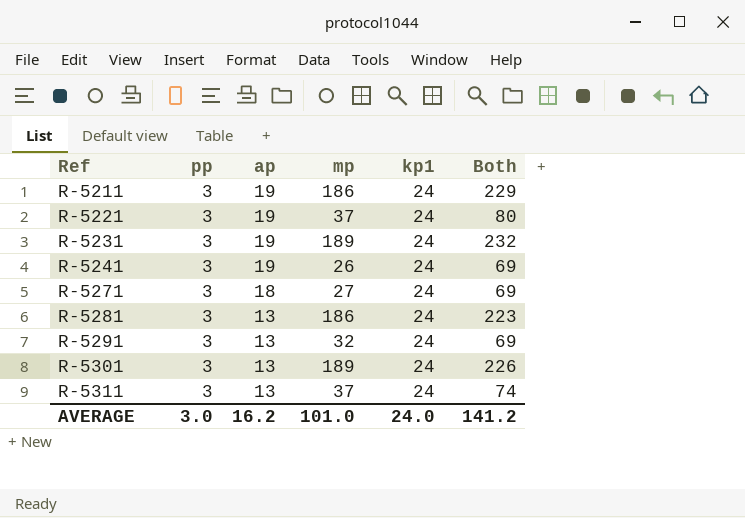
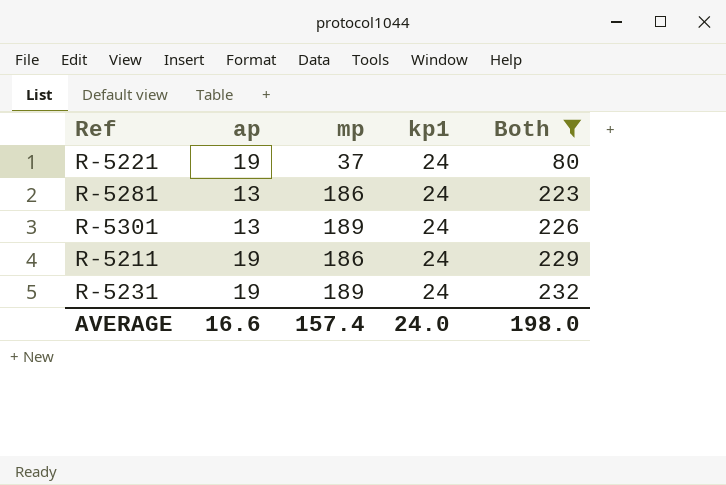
filter: none -> Both >= 80
row order: Ref ascending -> Both ascending
column pp | position: 2 -> none
AVERAGE | ap: 16.2 -> 16.6
AVERAGE | mp: 101.0 -> 157.4
AVERAGE | Both: 141.2 -> 198.0

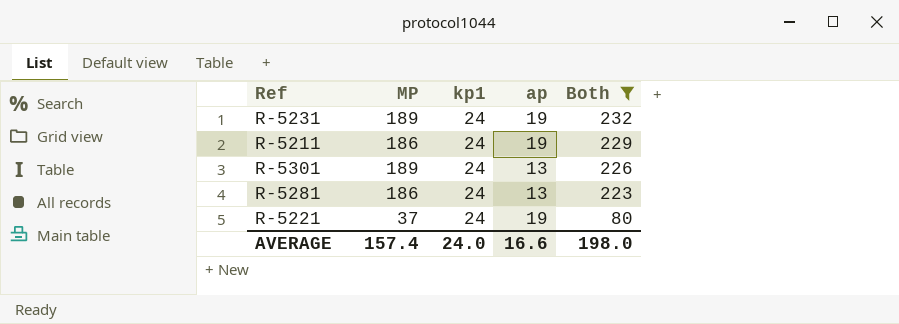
row order: Both ascending -> Both descending
column name: mp -> MP
column ap | position: 2 -> 4

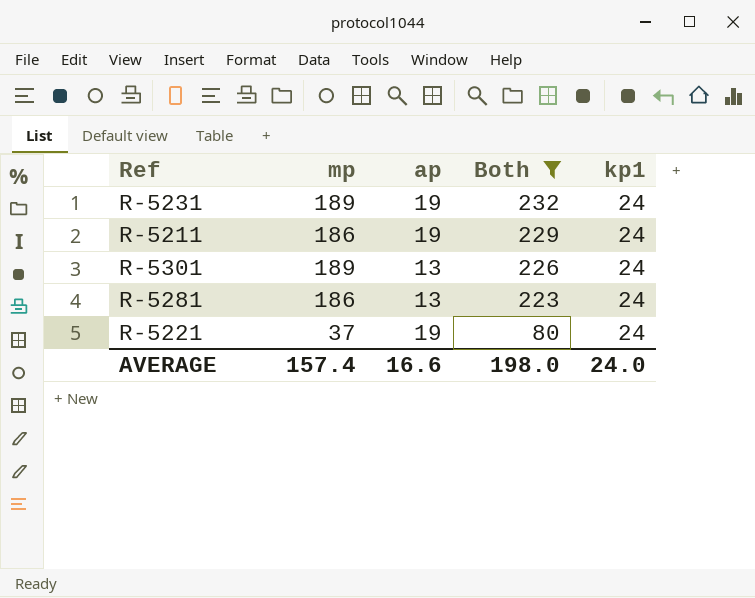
column name: MP -> mp
column kp1 | position: 3 -> 5

